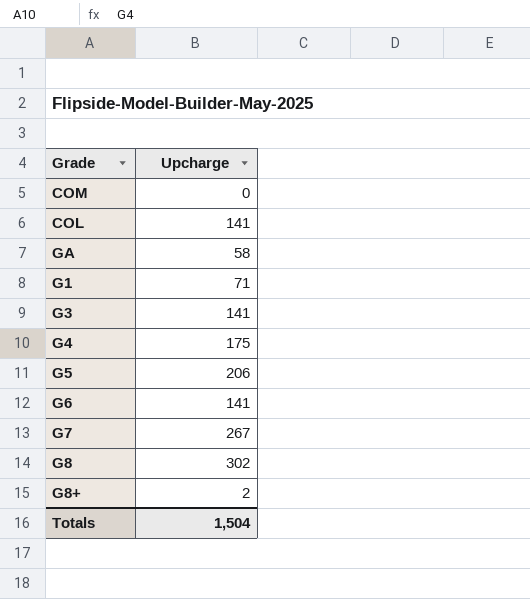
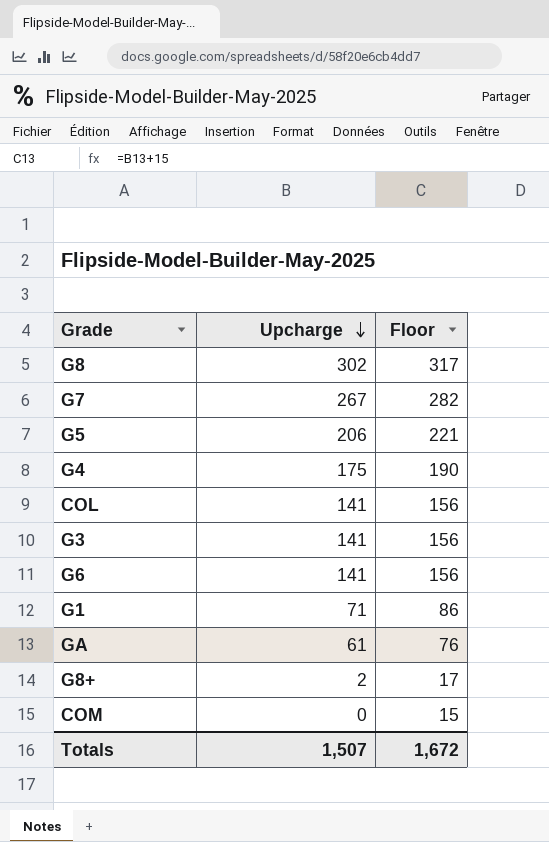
row order: none -> Upcharge descending
column Floor | formula: none -> [Upcharge] + 15
GA | Upcharge: 58 -> 61
Totals | Upcharge: 1,504 -> 1,507

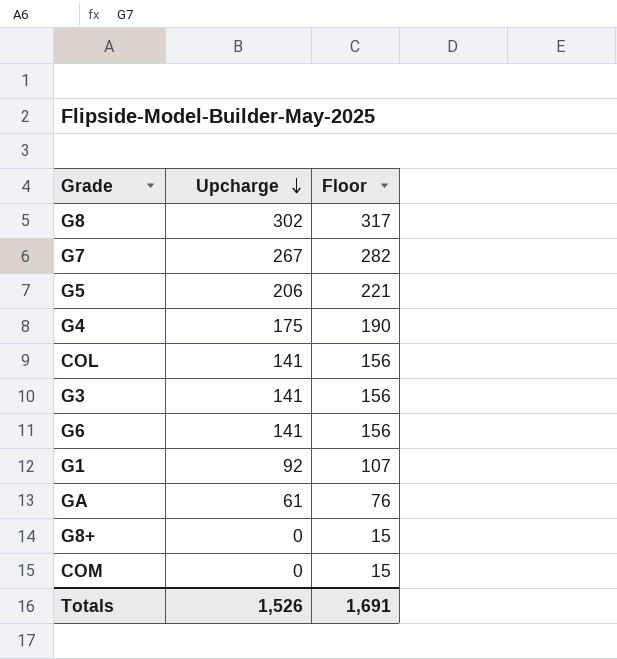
G1 | Upcharge: 71 -> 92
G1 | Floor: 86 -> 107
G8+ | Upcharge: 2 -> 0
G8+ | Floor: 17 -> 15
Totals | Upcharge: 1,507 -> 1,526
Totals | Floor: 1,672 -> 1,691

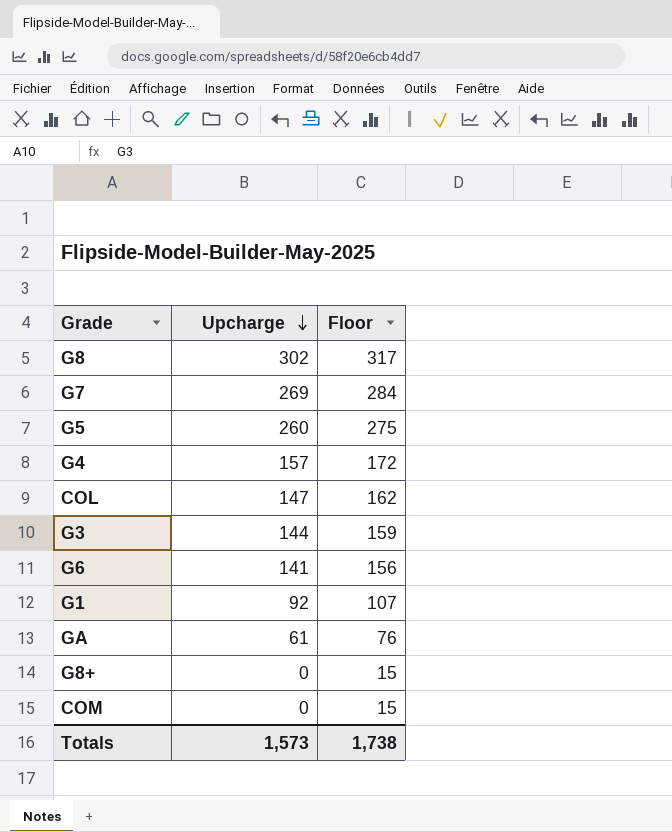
G7 | Upcharge: 267 -> 269
G7 | Floor: 282 -> 284
G5 | Upcharge: 206 -> 260
G5 | Floor: 221 -> 275
G4 | Upcharge: 175 -> 157
G4 | Floor: 190 -> 172
COL | Upcharge: 141 -> 147
COL | Floor: 156 -> 162
G3 | Upcharge: 141 -> 144
G3 | Floor: 156 -> 159
Totals | Upcharge: 1,526 -> 1,573
Totals | Floor: 1,691 -> 1,738

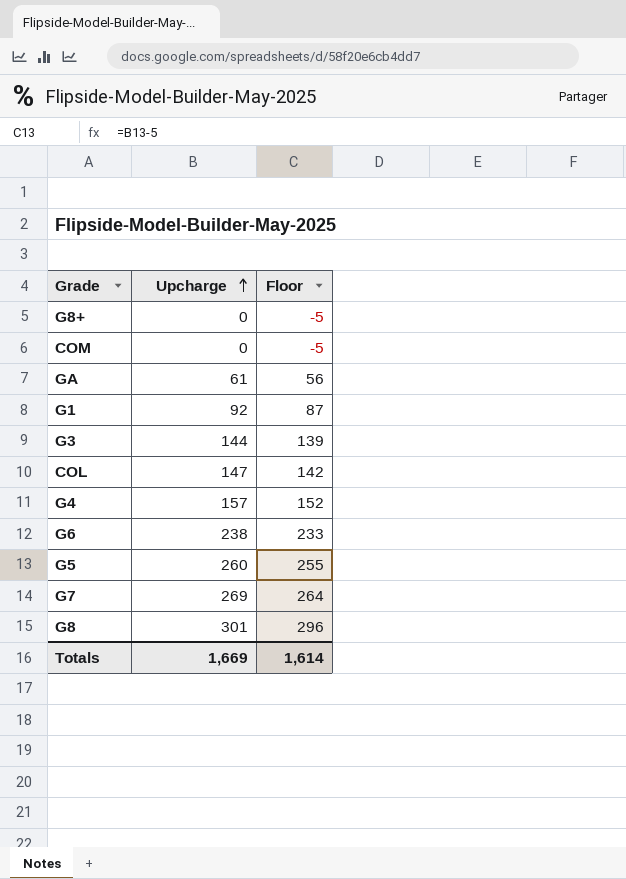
row order: Upcharge descending -> Upcharge ascending
column Floor | formula: [Upcharge] + 15 -> [Upcharge] - 5
G6 | Upcharge: 141 -> 238
G8 | Upcharge: 302 -> 301
Totals | Upcharge: 1,573 -> 1,669
Totals | Floor: 1,738 -> 1,614

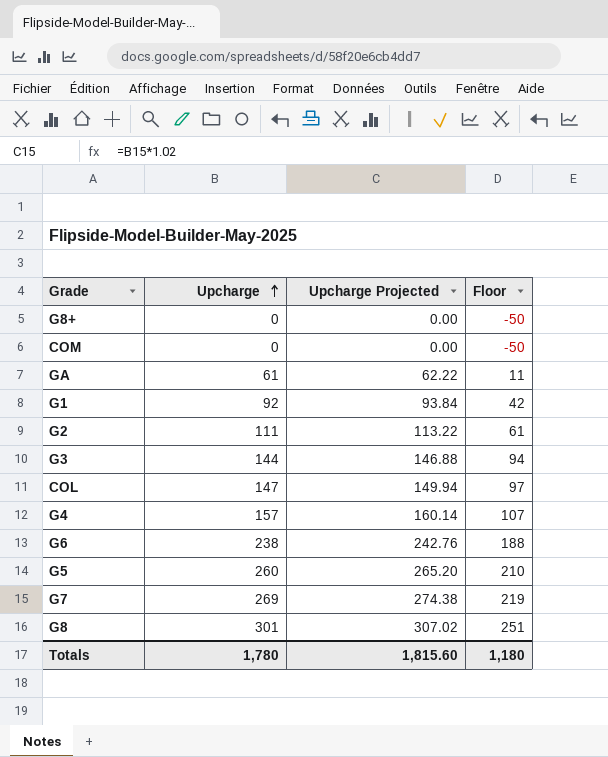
column Upcharge Projected | formula: none -> [Upcharge] * 1.02
column Floor | formula: [Upcharge] - 5 -> [Upcharge] - 50
row G2: none -> 111 | 113.22 | 61
Totals | Upcharge: 1,669 -> 1,780
Totals | Floor: 1,614 -> 1,180

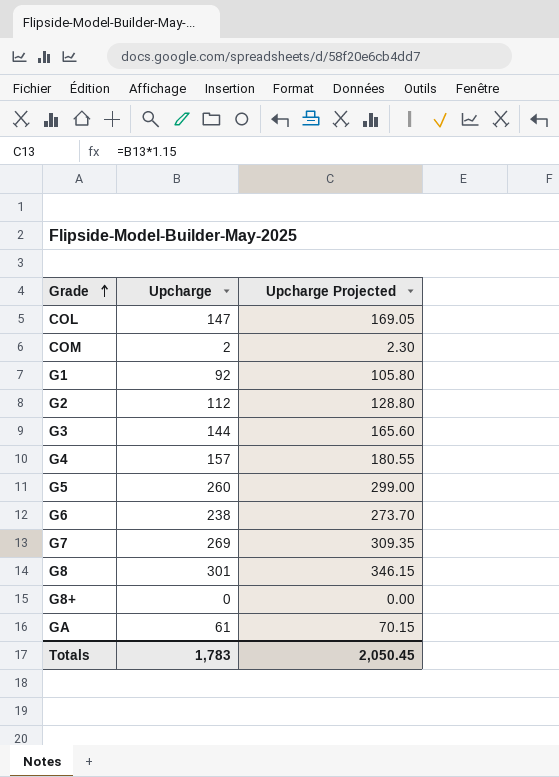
row order: Upcharge ascending -> Grade ascending
column Floor | formula: [Upcharge] - 50 -> none
column Upcharge Projected | formula: [Upcharge] * 1.02 -> [Upcharge] * 1.15
COM | Upcharge: 0 -> 2
G2 | Upcharge: 111 -> 112
Totals | Upcharge: 1,780 -> 1,783
Totals | Upcharge Projected: 1,815.60 -> 2,050.45

